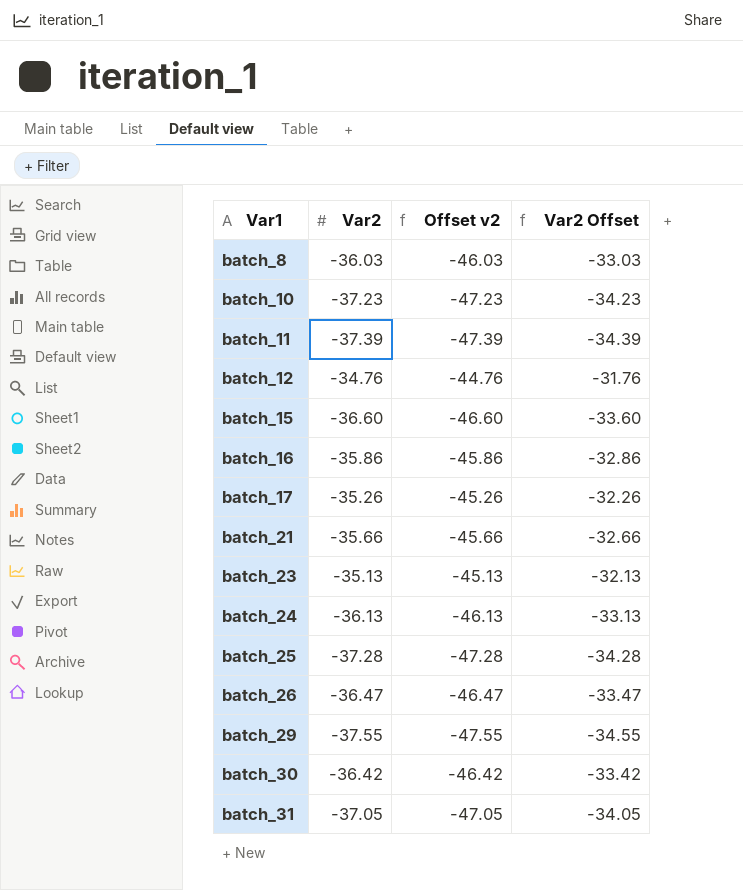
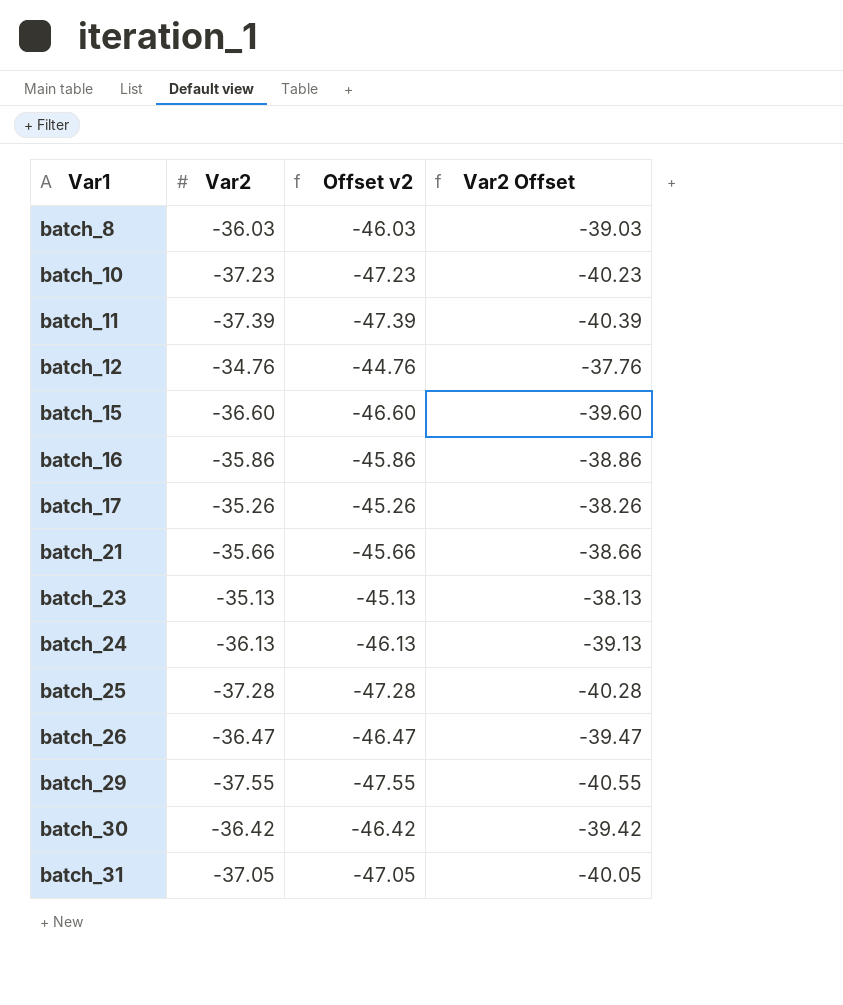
column Var2 Offset | formula: [Var2] + 3 -> [Var2] - 3

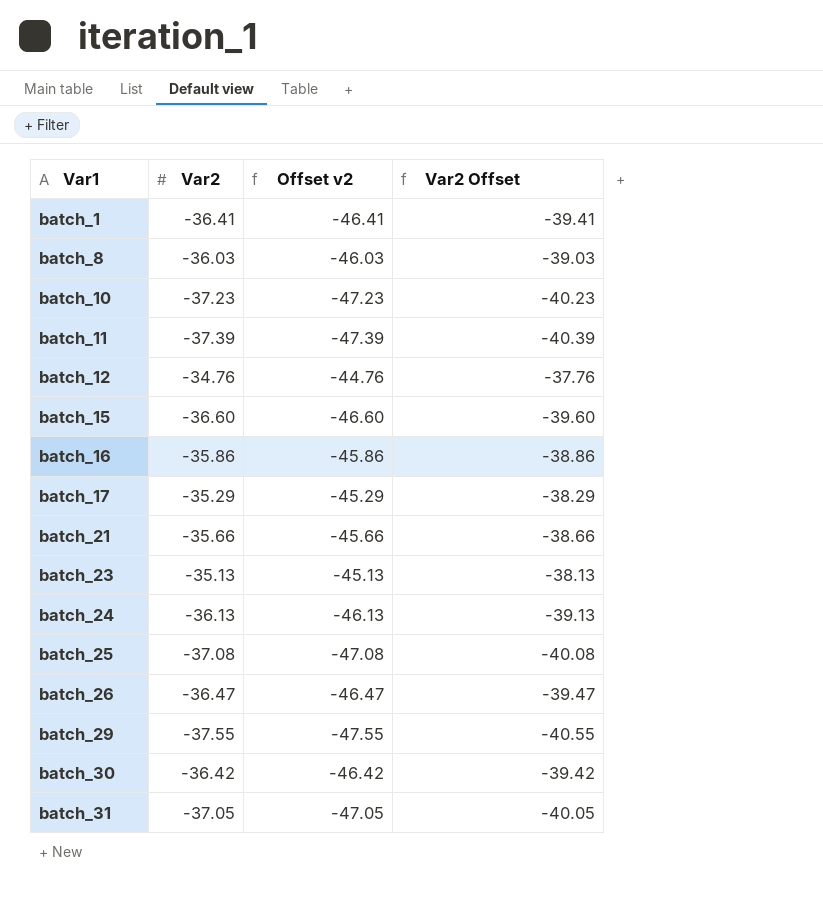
row batch_1: none -> -36.41 | -46.41 | -39.41
batch_17 | Var2: -35.26 -> -35.29
batch_17 | Offset v2: -45.26 -> -45.29
batch_17 | Var2 Offset: -38.26 -> -38.29
batch_25 | Var2: -37.28 -> -37.08
batch_25 | Offset v2: -47.28 -> -47.08
batch_25 | Var2 Offset: -40.28 -> -40.08

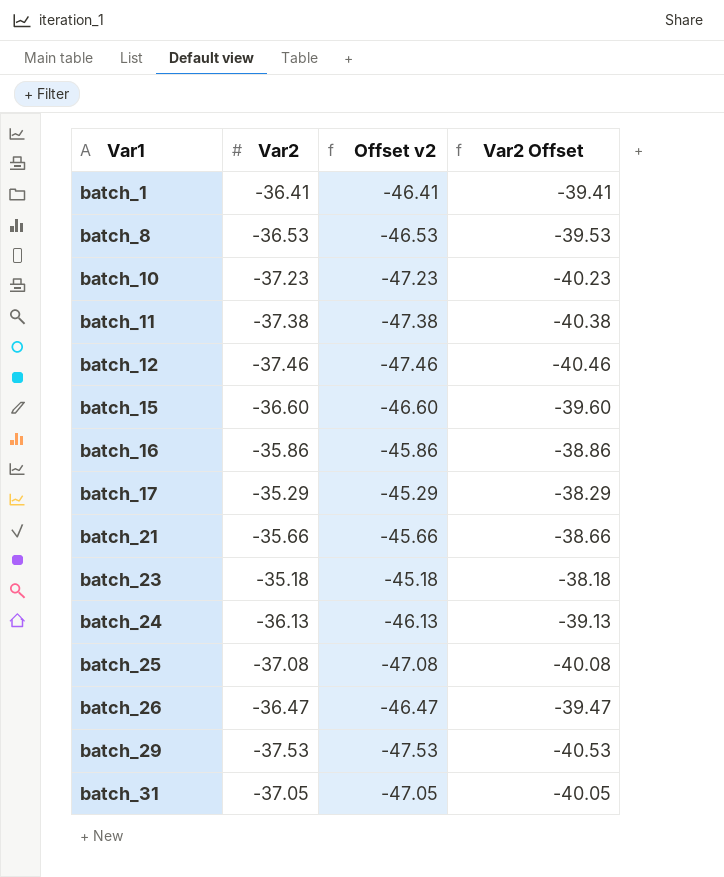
row batch_30: -36.42 | -46.42 | -39.42 -> none
batch_8 | Var2: -36.03 -> -36.53
batch_8 | Offset v2: -46.03 -> -46.53
batch_8 | Var2 Offset: -39.03 -> -39.53
batch_11 | Var2: -37.39 -> -37.38
batch_11 | Offset v2: -47.39 -> -47.38
batch_11 | Var2 Offset: -40.39 -> -40.38
batch_12 | Var2: -34.76 -> -37.46
batch_12 | Offset v2: -44.76 -> -47.46
batch_12 | Var2 Offset: -37.76 -> -40.46
batch_23 | Var2: -35.13 -> -35.18
batch_23 | Offset v2: -45.13 -> -45.18
batch_23 | Var2 Offset: -38.13 -> -38.18
batch_29 | Var2: -37.55 -> -37.53
batch_29 | Offset v2: -47.55 -> -47.53
batch_29 | Var2 Offset: -40.55 -> -40.53

